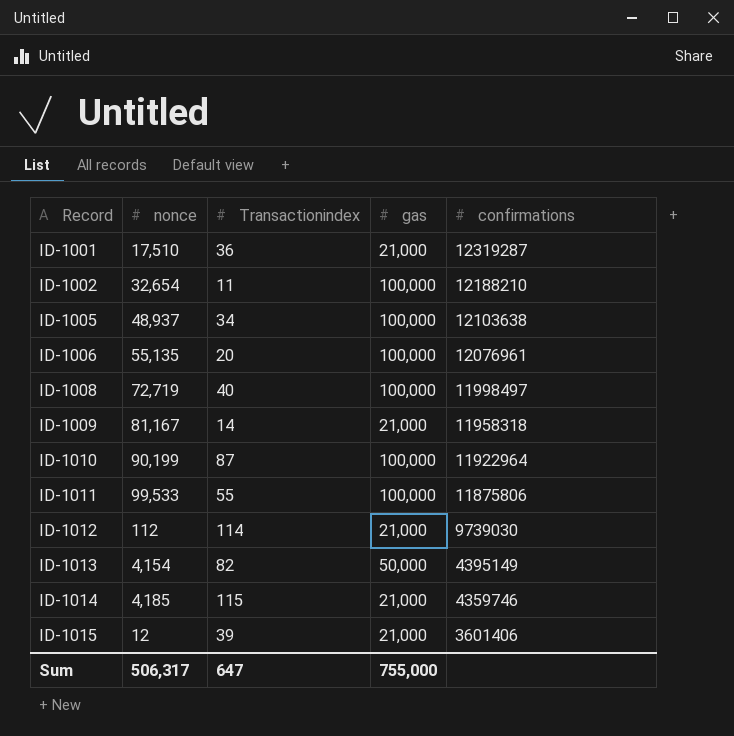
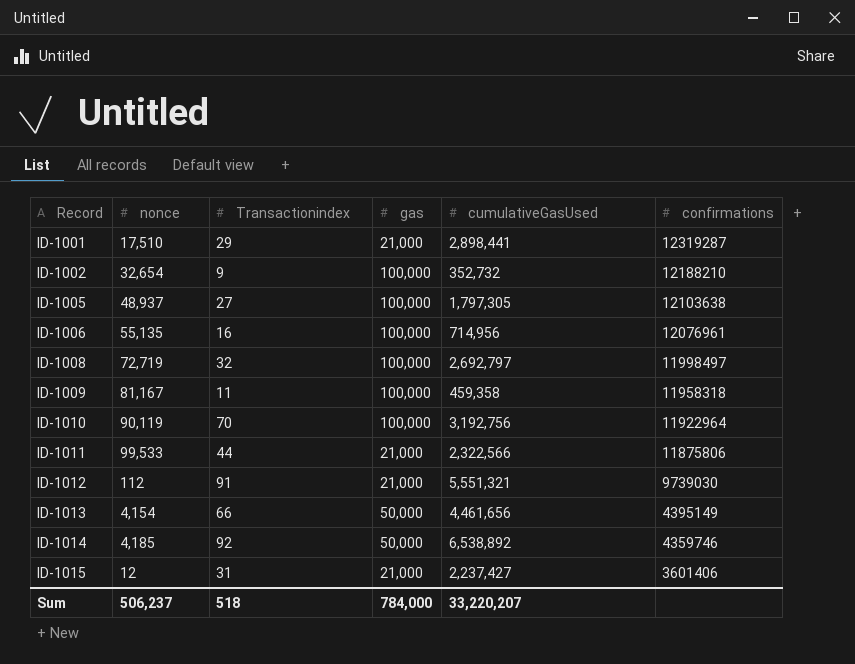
column cumulativeGasUsed | position: none -> 5
ID-1001 | Transactionindex: 36 -> 29
ID-1002 | Transactionindex: 11 -> 9
ID-1005 | Transactionindex: 34 -> 27
ID-1006 | Transactionindex: 20 -> 16
ID-1008 | Transactionindex: 40 -> 32
ID-1009 | Transactionindex: 14 -> 11
ID-1009 | gas: 21,000 -> 100,000
ID-1010 | nonce: 90,199 -> 90,119
ID-1010 | Transactionindex: 87 -> 70
ID-1011 | Transactionindex: 55 -> 44
ID-1011 | gas: 100,000 -> 21,000
ID-1012 | Transactionindex: 114 -> 91
ID-1013 | Transactionindex: 82 -> 66
ID-1014 | Transactionindex: 115 -> 92
ID-1014 | gas: 21,000 -> 50,000
ID-1015 | Transactionindex: 39 -> 31
Sum | nonce: 506,317 -> 506,237
Sum | Transactionindex: 647 -> 518
Sum | gas: 755,000 -> 784,000

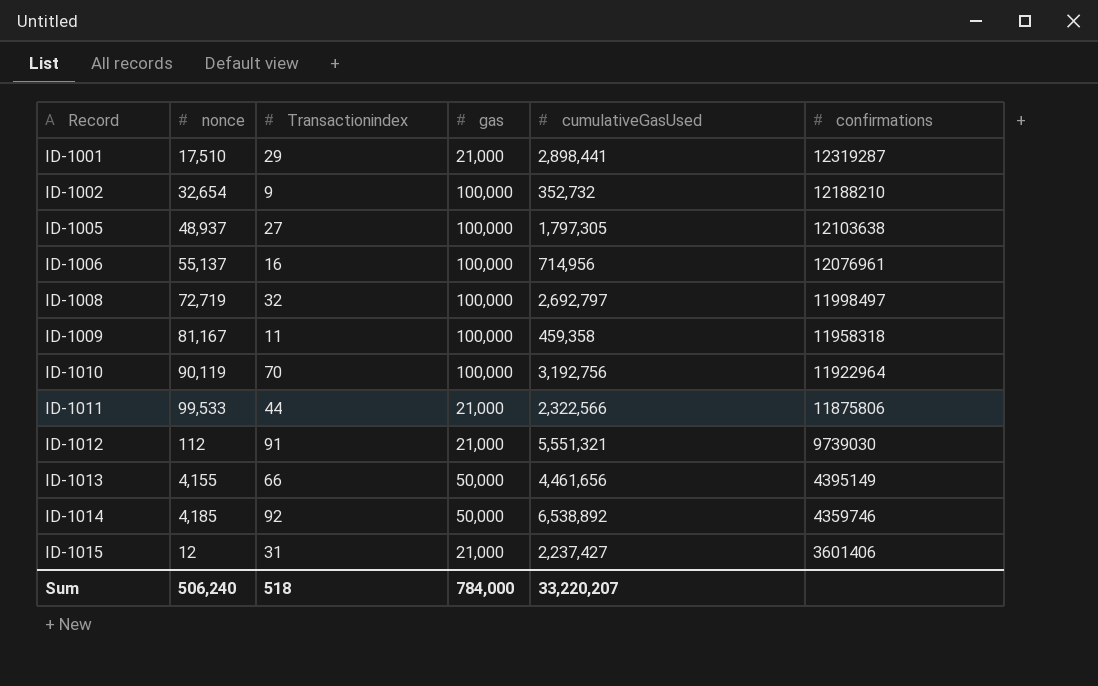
ID-1006 | nonce: 55,135 -> 55,137
ID-1013 | nonce: 4,154 -> 4,155
Sum | nonce: 506,237 -> 506,240

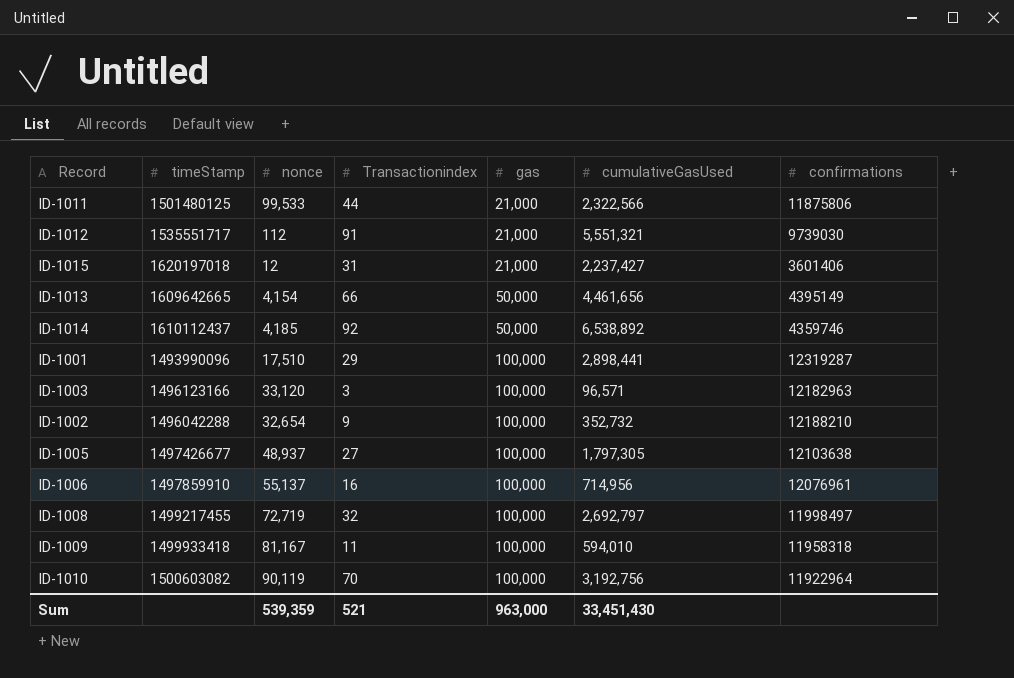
row order: Record ascending -> gas ascending
column timeStamp | position: none -> 2
ID-1013 | nonce: 4,155 -> 4,154
ID-1001 | gas: 21,000 -> 100,000
row ID-1003: none -> 1496123166 | 33,120 | 3 | 100,000 | 96,571 | 12182963
ID-1009 | cumulativeGasUsed: 459,358 -> 594,010
Sum | nonce: 506,240 -> 539,359
Sum | Transactionindex: 518 -> 521
Sum | gas: 784,000 -> 963,000
Sum | cumulativeGasUsed: 33,220,207 -> 33,451,430

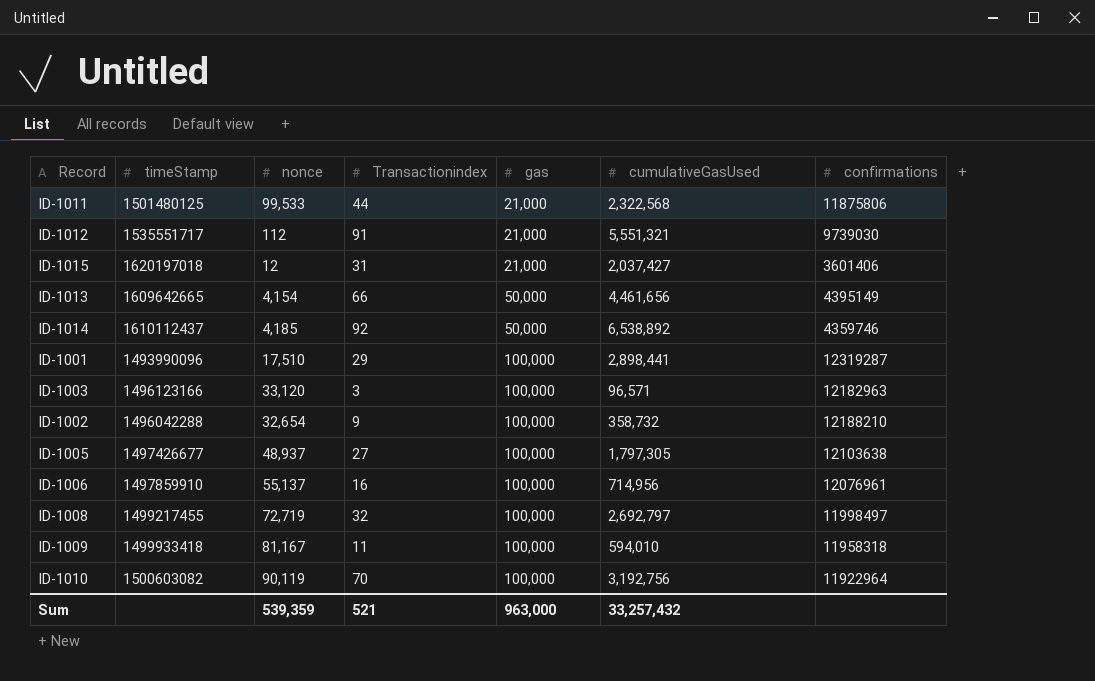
ID-1011 | cumulativeGasUsed: 2,322,566 -> 2,322,568
ID-1015 | cumulativeGasUsed: 2,237,427 -> 2,037,427
ID-1002 | cumulativeGasUsed: 352,732 -> 358,732
Sum | cumulativeGasUsed: 33,451,430 -> 33,257,432

